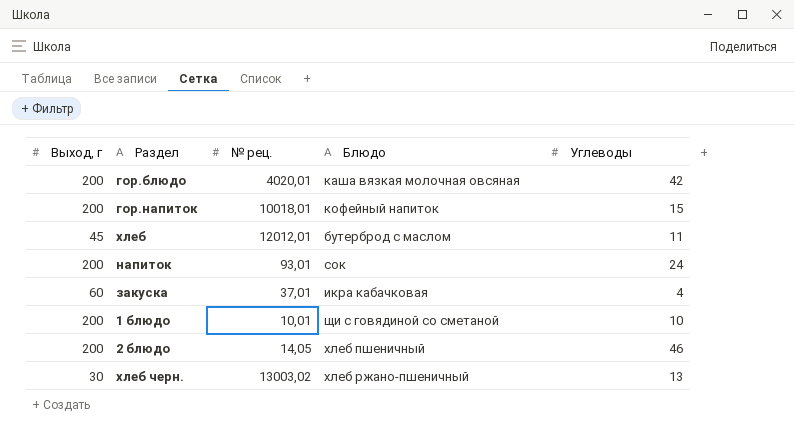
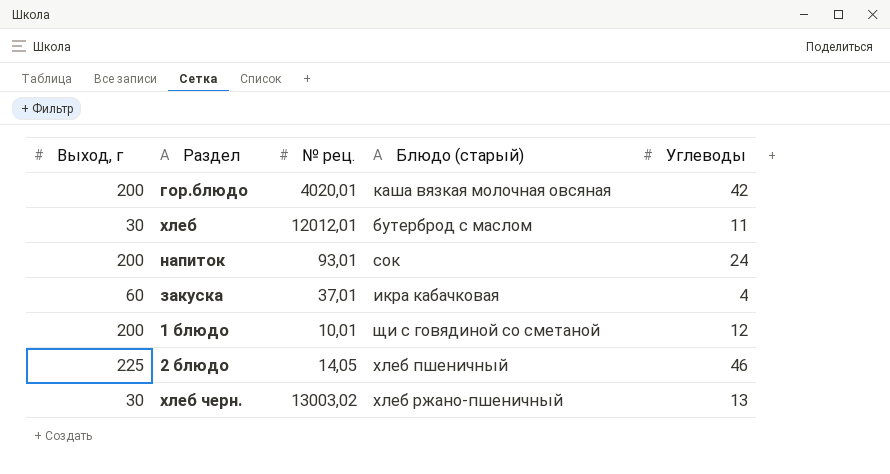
column name: Блюдо -> Блюдо (старый)
row гор.напиток: 200 | 10018,01 | кофейный напиток | 15 -> none
хлеб | Выход, г: 45 -> 30
1 блюдо | Углеводы: 10 -> 12
2 блюдо | Выход, г: 200 -> 225

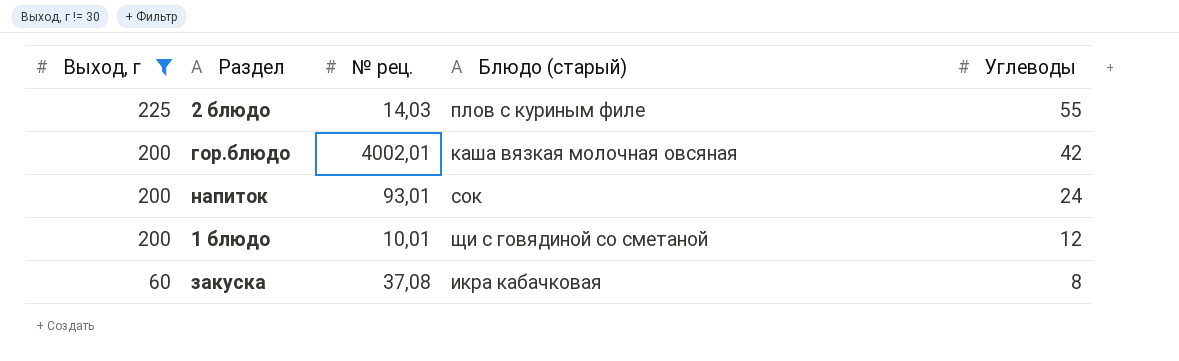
filter: none -> Выход, г != 30
row order: none -> Выход, г descending
2 блюдо | № рец.: 14,05 -> 14,03
2 блюдо | Блюдо (старый): хлеб пшеничный -> плов с куриным филе
2 блюдо | Углеводы: 46 -> 55
гор.блюдо | № рец.: 4020,01 -> 4002,01
закуска | № рец.: 37,01 -> 37,08
закуска | Углеводы: 4 -> 8

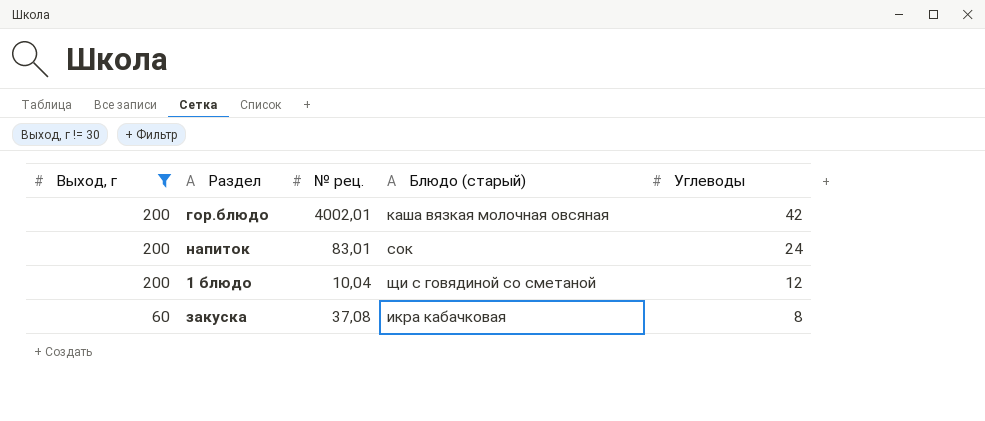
row 2 блюдо: 225 | 14,03 | плов с куриным филе | 55 -> none
напиток | № рец.: 93,01 -> 83,01
1 блюдо | № рец.: 10,01 -> 10,04

